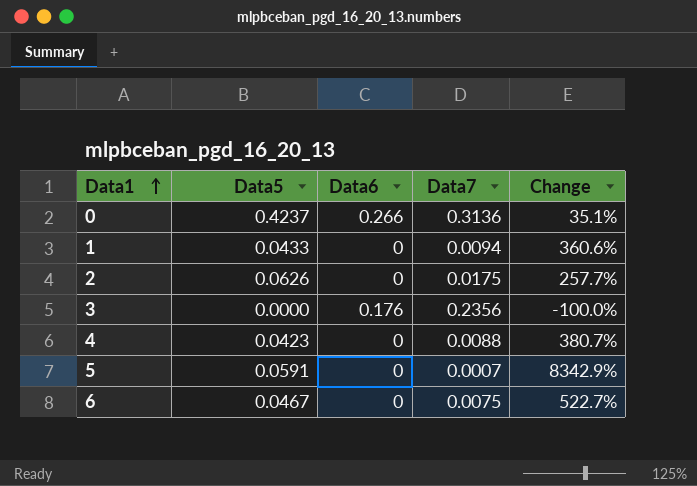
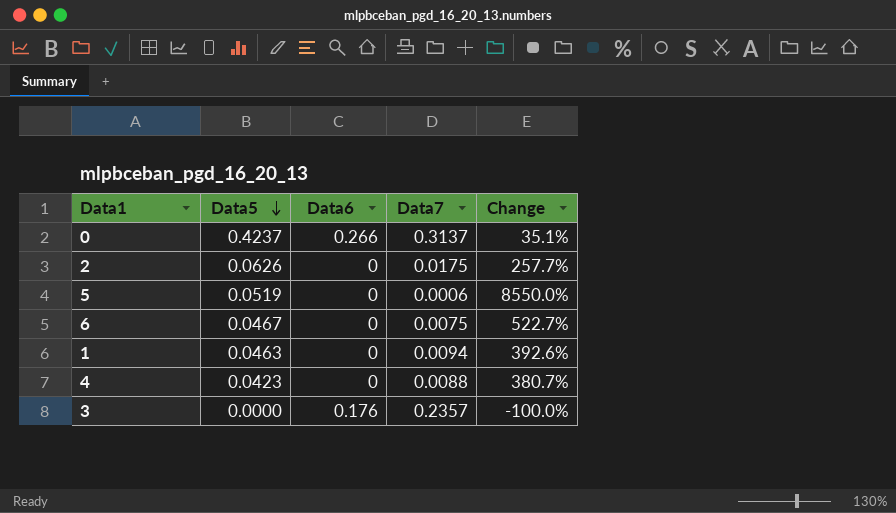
row order: Data1 ascending -> Data5 descending
0 | Data7: 0.3136 -> 0.3137
5 | Data5: 0.0591 -> 0.0519
5 | Data7: 0.0007 -> 0.0006
5 | Change: 8342.9% -> 8550.0%
1 | Data5: 0.0433 -> 0.0463
1 | Change: 360.6% -> 392.6%
3 | Data7: 0.2356 -> 0.2357

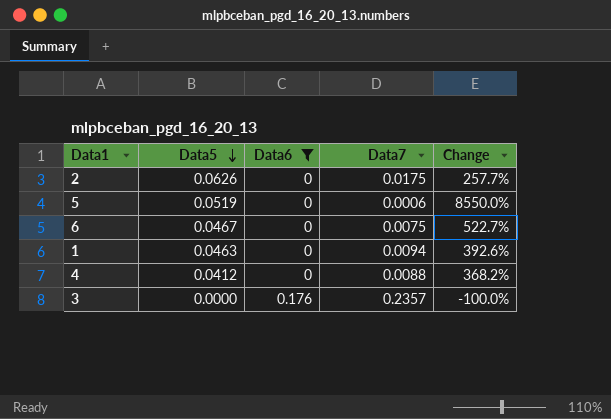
filter: none -> Data6 != 0.266
4 | Data5: 0.0423 -> 0.0412
4 | Change: 380.7% -> 368.2%

